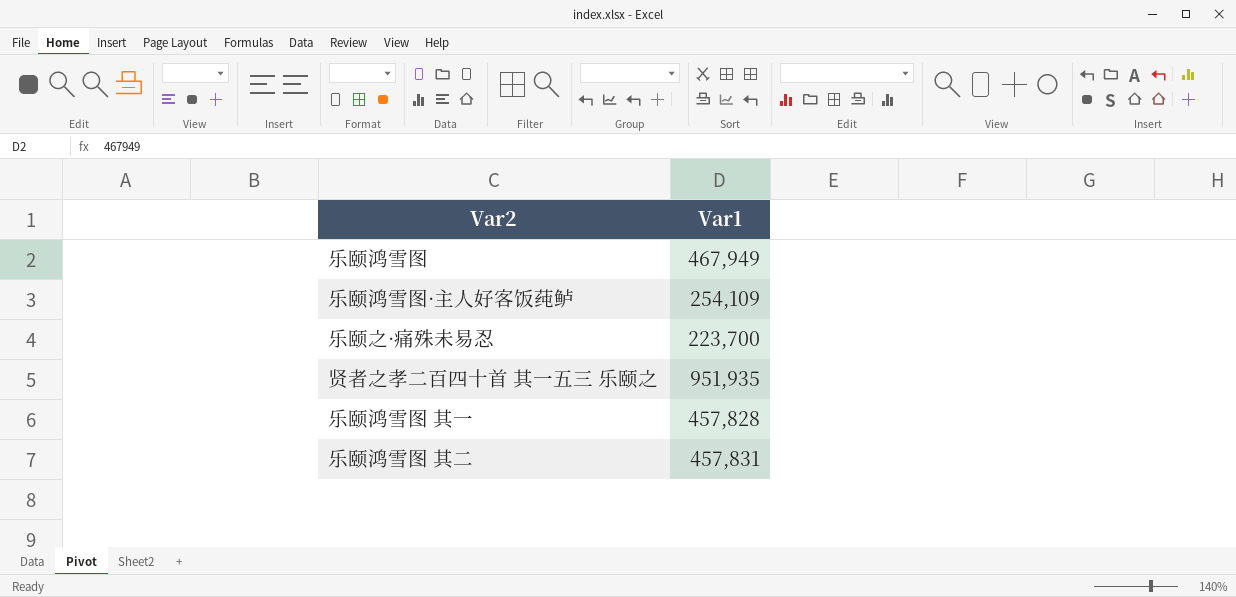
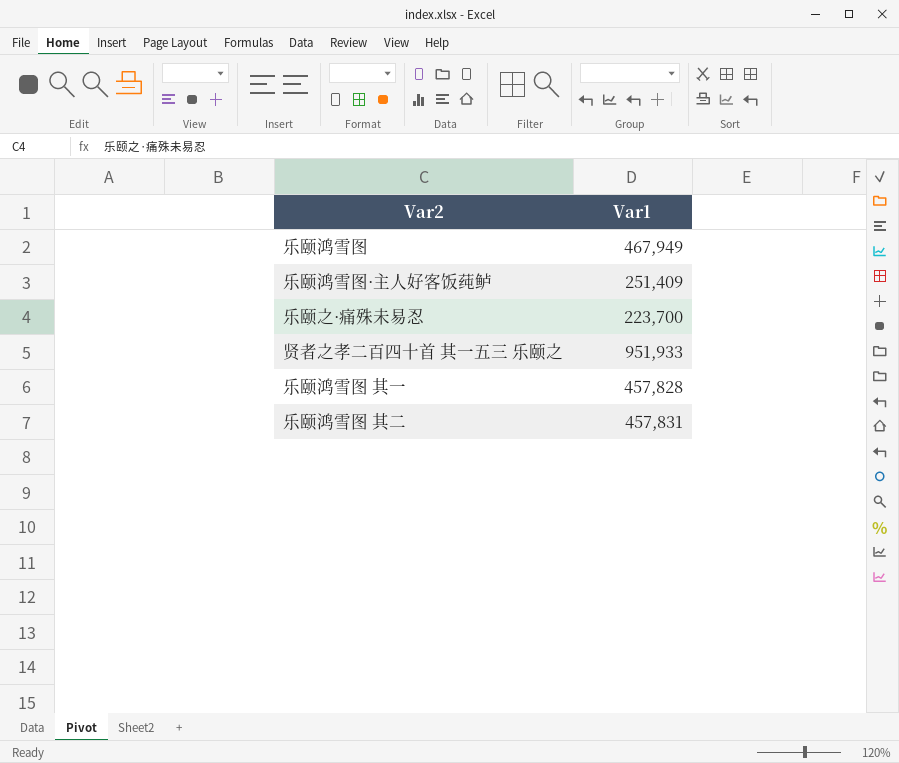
乐颐鸿雪图·主人好客饭莼鲈 | Var1: 254,109 -> 251,409
贤者之孝二百四十首 其一五三 乐颐之 | Var1: 951,935 -> 951,933

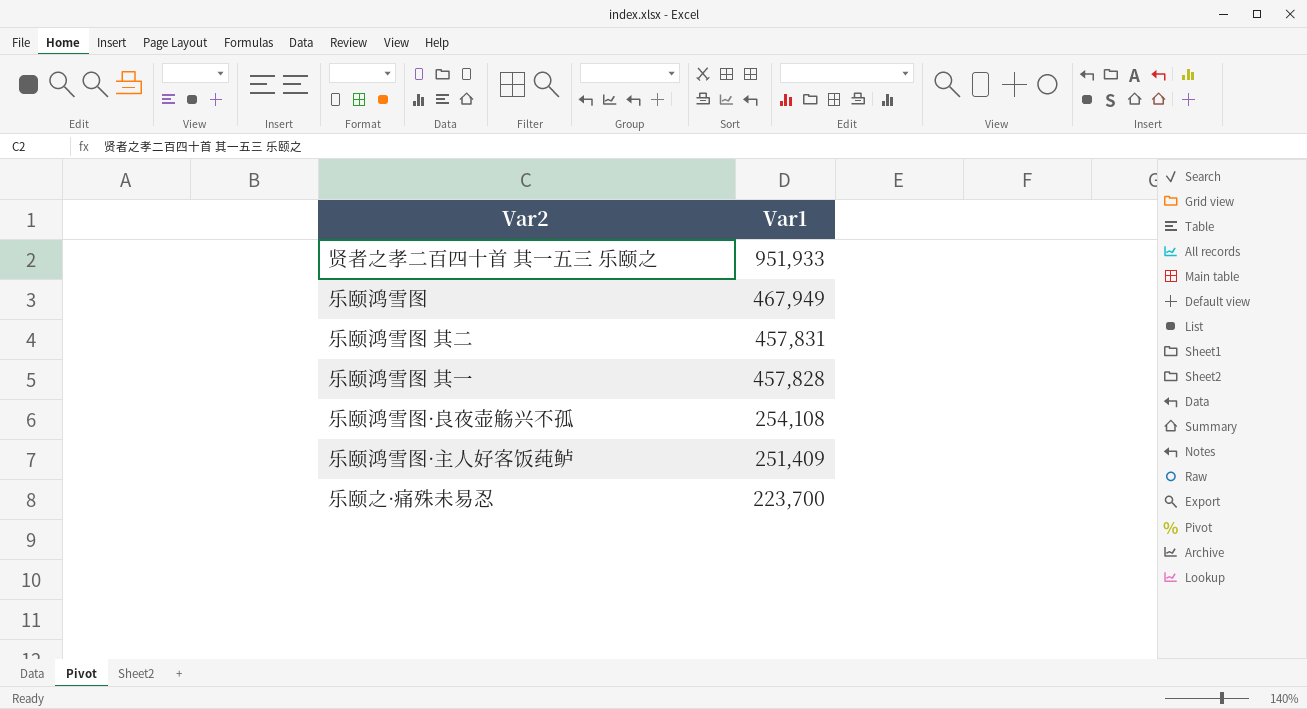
row order: none -> Var1 descending
row 乐颐鸿雪图·良夜壶觞兴不孤: none -> 254,108

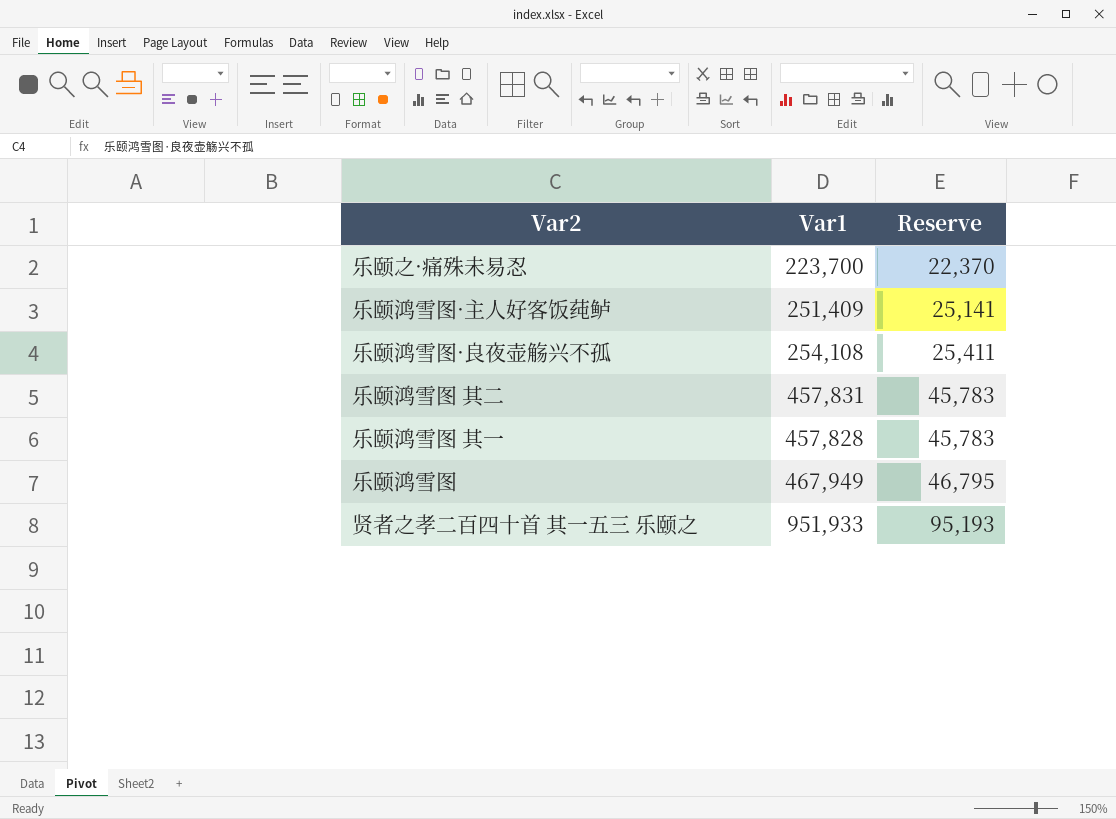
row order: Var1 descending -> Reserve ascending
column Reserve | formula: none -> [Var1] * 0.1

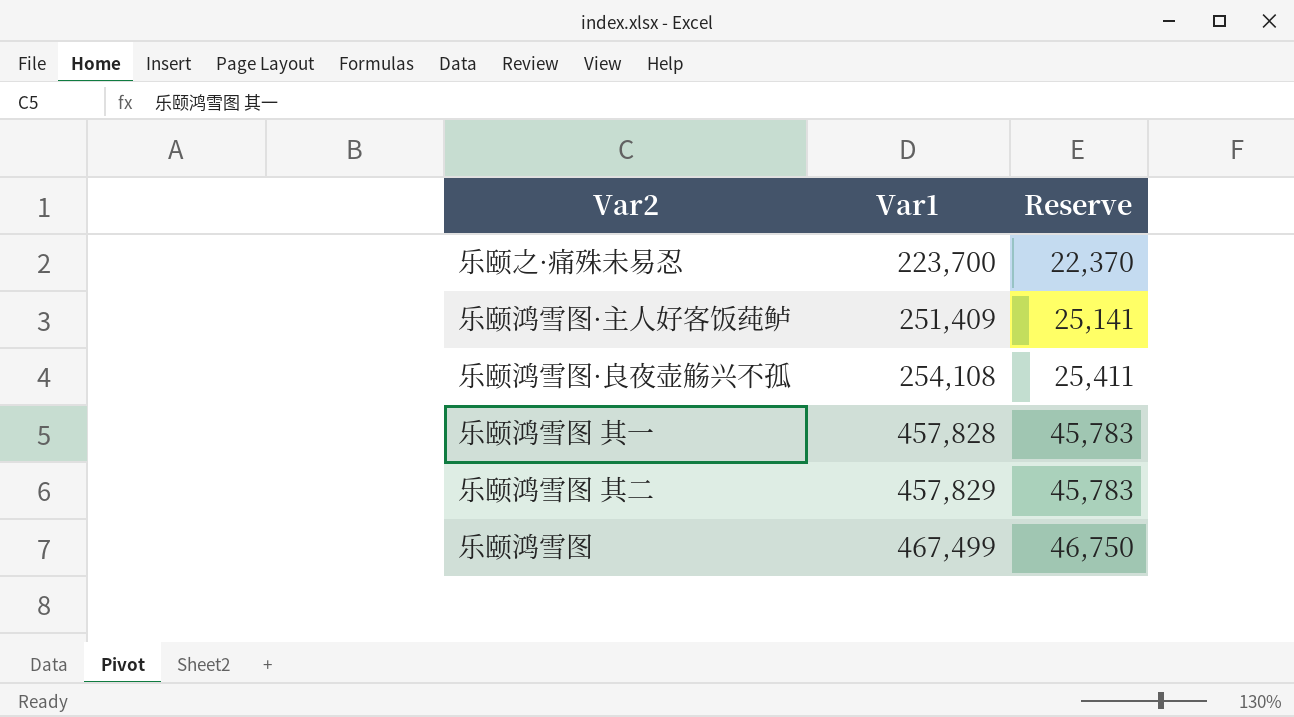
row order: Reserve ascending -> Var1 ascending
row 贤者之孝二百四十首 其一五三 乐颐之: 951,933 | 95,193 -> none
乐颐鸿雪图 其二 | Var1: 457,831 -> 457,829
乐颐鸿雪图 | Var1: 467,949 -> 467,499
乐颐鸿雪图 | Reserve: 46,795 -> 46,750

